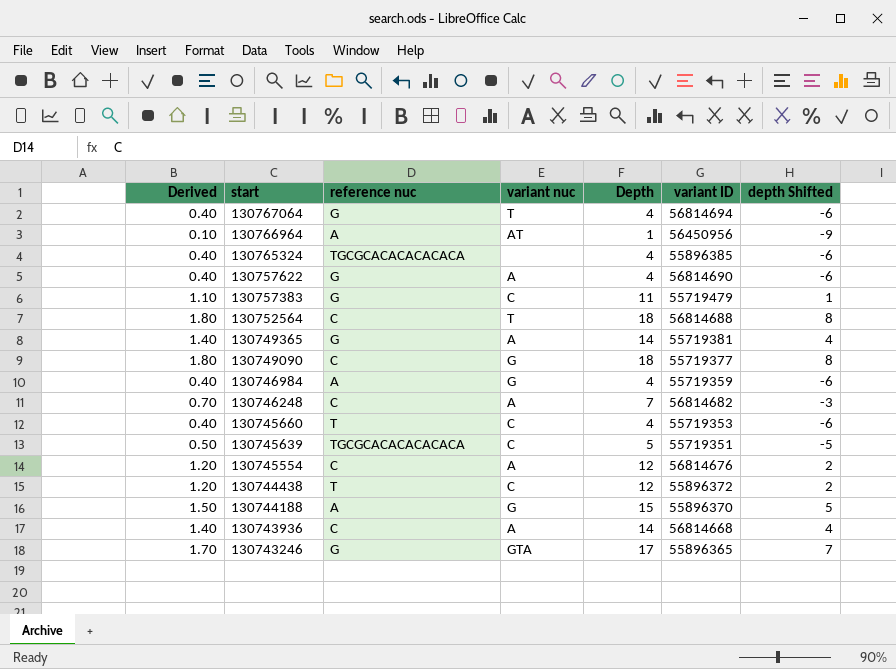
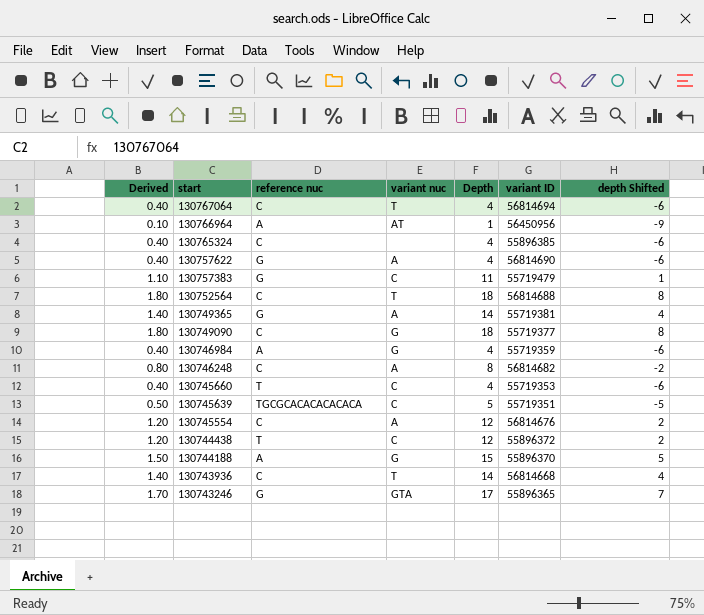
130767064 | reference nuc: G -> C
130765324 | reference nuc: TGCGCACACACACACA -> C
130746248 | Derived: 0.70 -> 0.80
130746248 | Depth: 7 -> 8
130746248 | depth Shifted: -3 -> -2
130743936 | variant nuc: A -> T

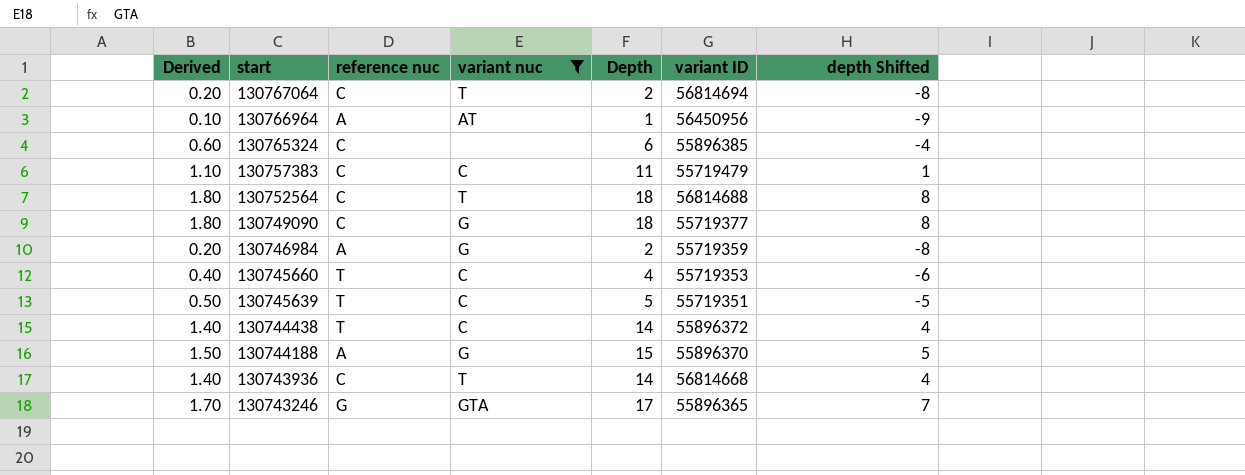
filter: none -> variant nuc != A
130767064 | Derived: 0.40 -> 0.20
130767064 | Depth: 4 -> 2
130767064 | depth Shifted: -6 -> -8
130765324 | Derived: 0.40 -> 0.60
130765324 | Depth: 4 -> 6
130765324 | depth Shifted: -6 -> -4
130757383 | reference nuc: G -> C
130746984 | Derived: 0.40 -> 0.20
130746984 | Depth: 4 -> 2
130746984 | depth Shifted: -6 -> -8
130745639 | reference nuc: TGCGCACACACACACA -> T
130744438 | Derived: 1.20 -> 1.40
130744438 | Depth: 12 -> 14
130744438 | depth Shifted: 2 -> 4

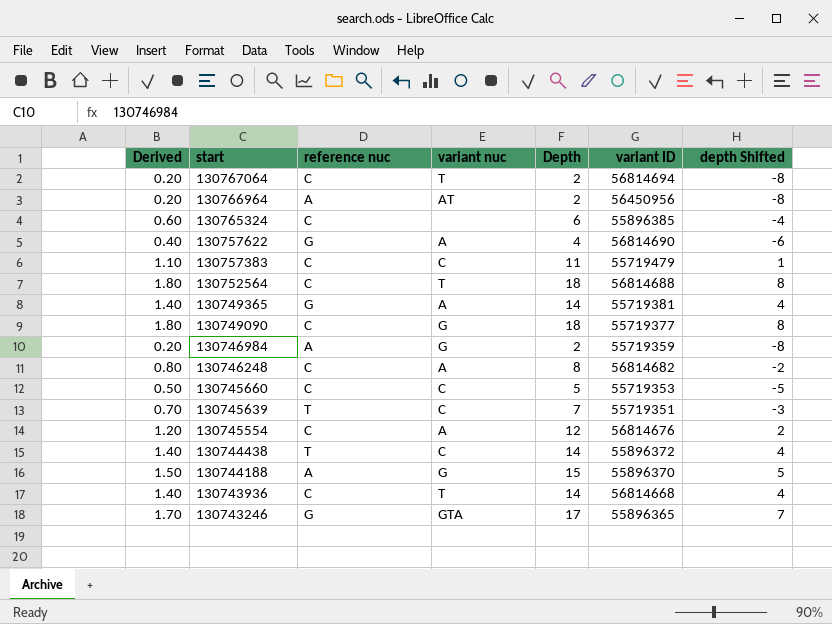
filter: variant nuc != A -> none
130766964 | Derived: 0.10 -> 0.20
130766964 | Depth: 1 -> 2
130766964 | depth Shifted: -9 -> -8
130745660 | Derived: 0.40 -> 0.50
130745660 | reference nuc: T -> C
130745660 | Depth: 4 -> 5
130745660 | depth Shifted: -6 -> -5
130745639 | Derived: 0.50 -> 0.70
130745639 | Depth: 5 -> 7
130745639 | depth Shifted: -5 -> -3

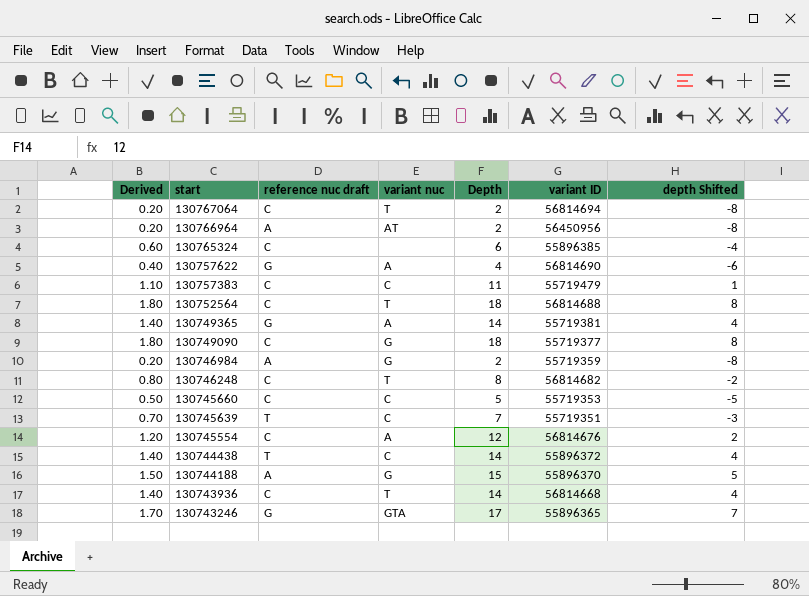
column name: reference nuc -> reference nuc draft
130746248 | variant nuc: A -> T

